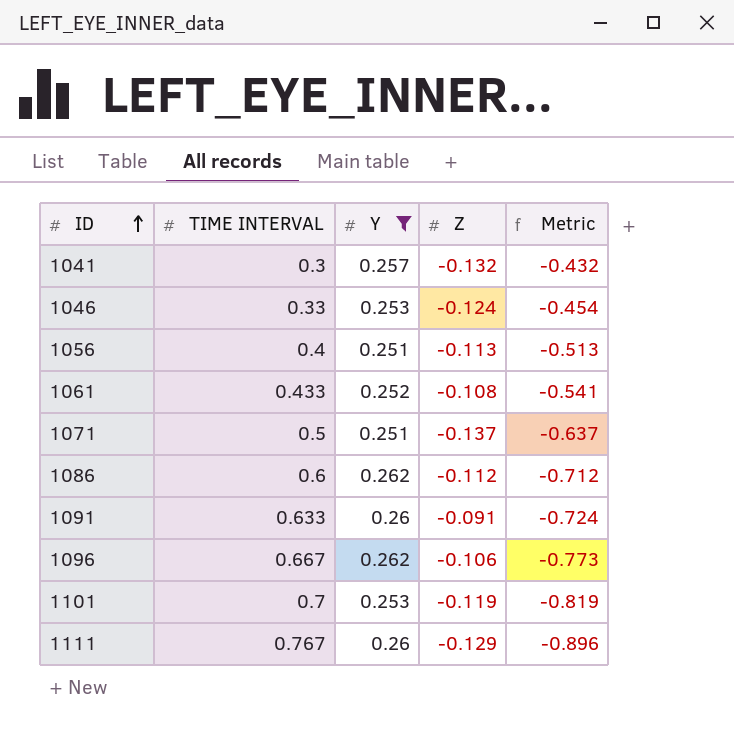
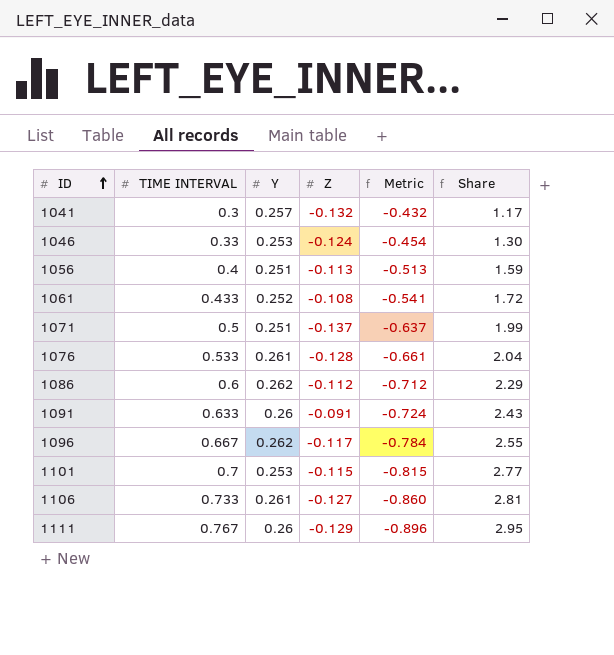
filter: Y != 0.261 -> none
column Share | formula: none -> [TIME INTERVAL] / [Y]
1096 | Z: -0.106 -> -0.117
1096 | Metric: -0.773 -> -0.784
1101 | Z: -0.119 -> -0.115
1101 | Metric: -0.819 -> -0.815

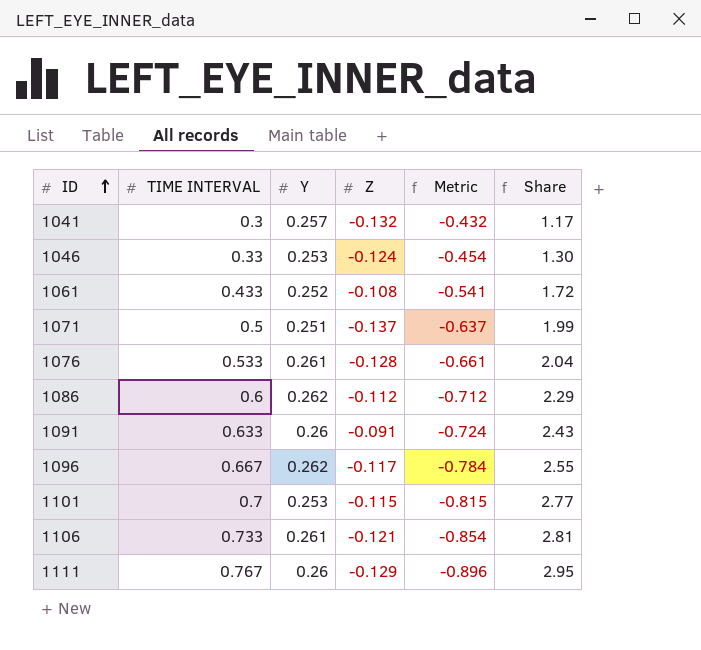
row 1056: 0.4 | 0.251 | -0.113 | -0.513 | 1.59 -> none
1106 | Z: -0.127 -> -0.121
1106 | Metric: -0.860 -> -0.854

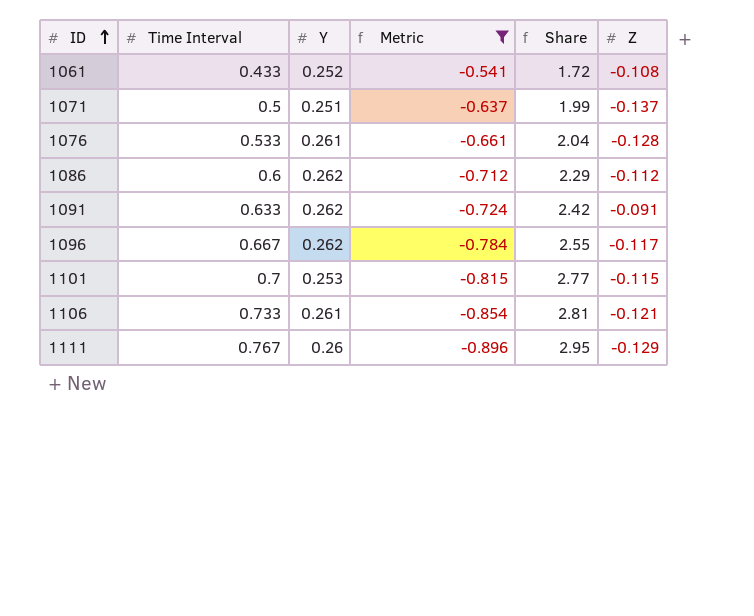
filter: none -> Metric <= -0.541
column name: TIME INTERVAL -> Time Interval
column Z | position: 4 -> 6
1091 | Y: 0.26 -> 0.262
1091 | Share: 2.43 -> 2.42

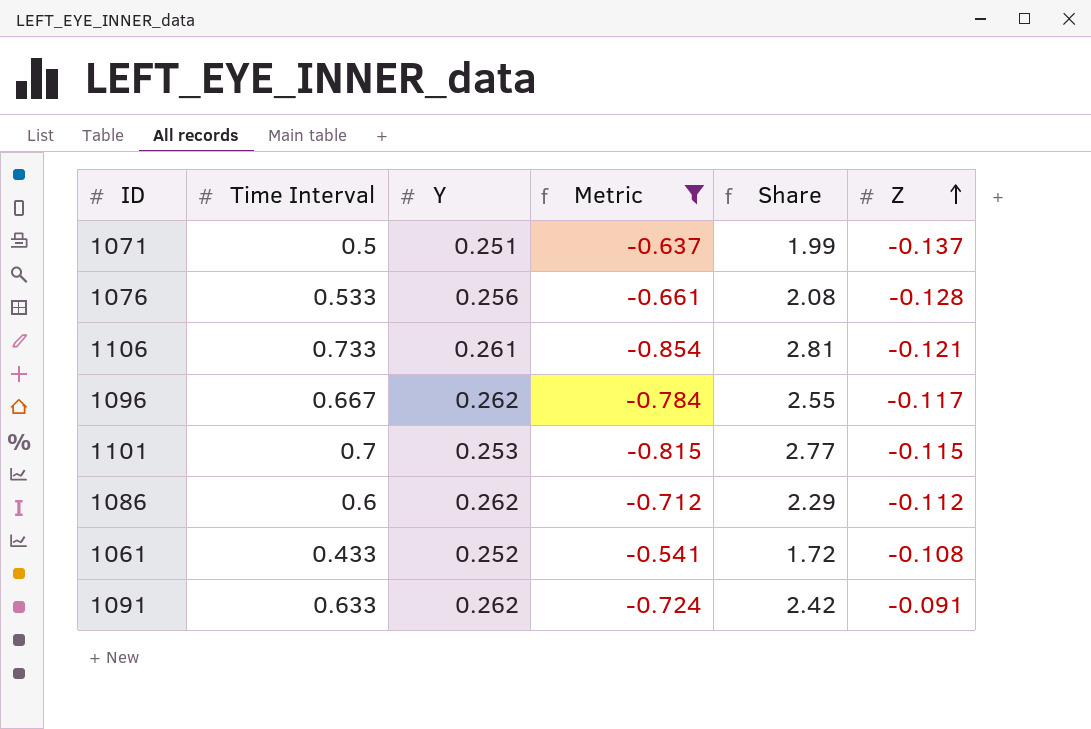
row order: ID ascending -> Z ascending
row 1111: 0.767 | 0.26 | -0.896 | 2.95 | -0.129 -> none
1076 | Y: 0.261 -> 0.256
1076 | Share: 2.04 -> 2.08

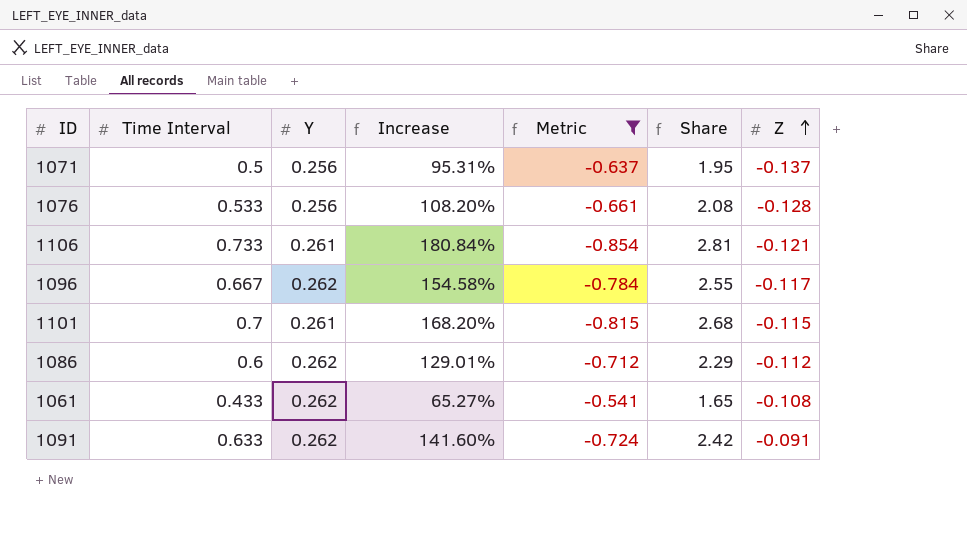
column Increase | formula: none -> ([Time Interval] - [Y]) / [Y]
1071 | Y: 0.251 -> 0.256
1071 | Share: 1.99 -> 1.95
1101 | Y: 0.253 -> 0.261
1101 | Share: 2.77 -> 2.68
1061 | Y: 0.252 -> 0.262
1061 | Share: 1.72 -> 1.65

